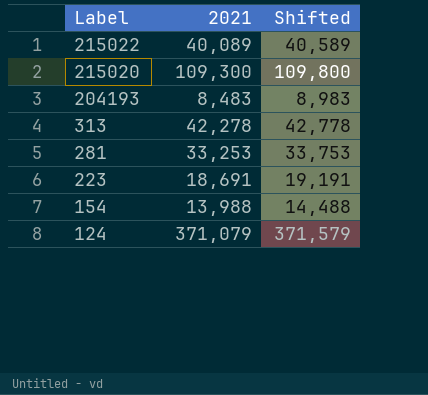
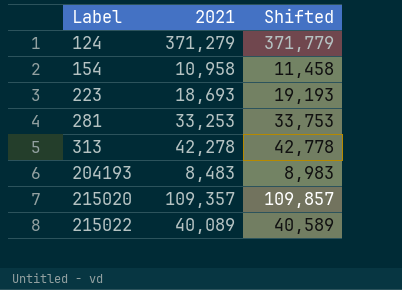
row order: Label descending -> Label ascending
124 | 2021: 371,079 -> 371,279
124 | Shifted: 371,579 -> 371,779
154 | 2021: 13,988 -> 10,958
154 | Shifted: 14,488 -> 11,458
223 | 2021: 18,691 -> 18,693
223 | Shifted: 19,191 -> 19,193
215020 | 2021: 109,300 -> 109,357
215020 | Shifted: 109,800 -> 109,857

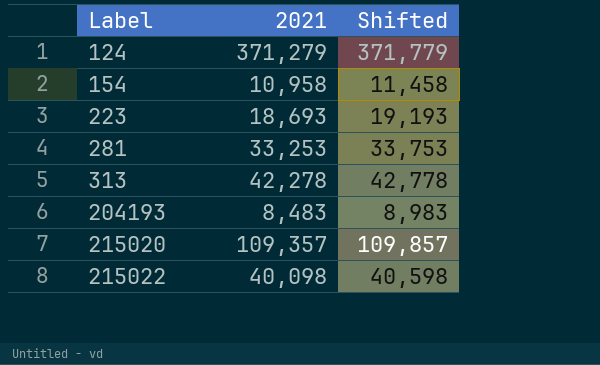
215022 | 2021: 40,089 -> 40,098
215022 | Shifted: 40,589 -> 40,598

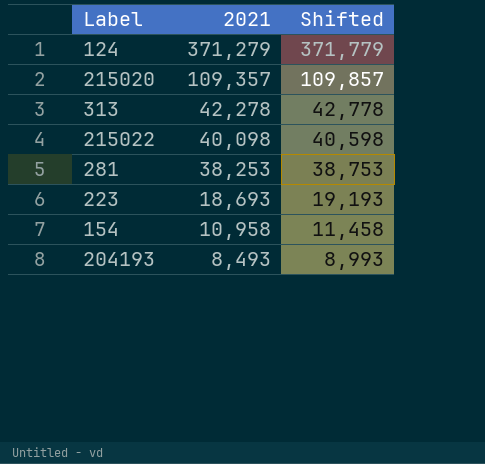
row order: Label ascending -> 2021 descending
281 | 2021: 33,253 -> 38,253
281 | Shifted: 33,753 -> 38,753
204193 | 2021: 8,483 -> 8,493
204193 | Shifted: 8,983 -> 8,993

